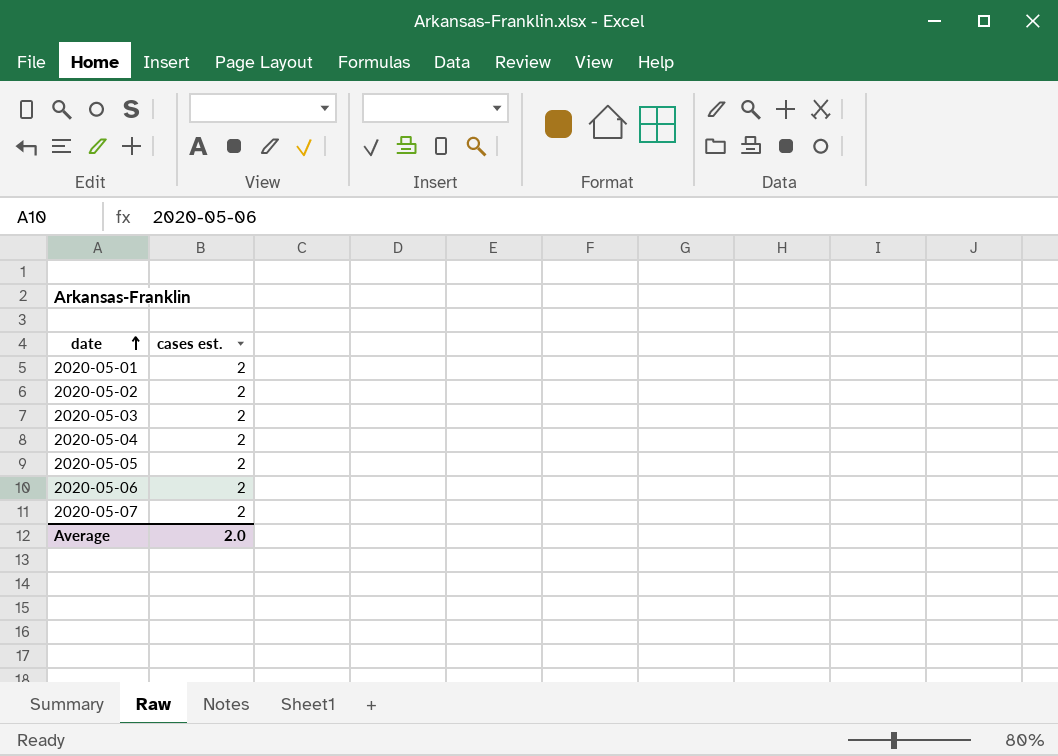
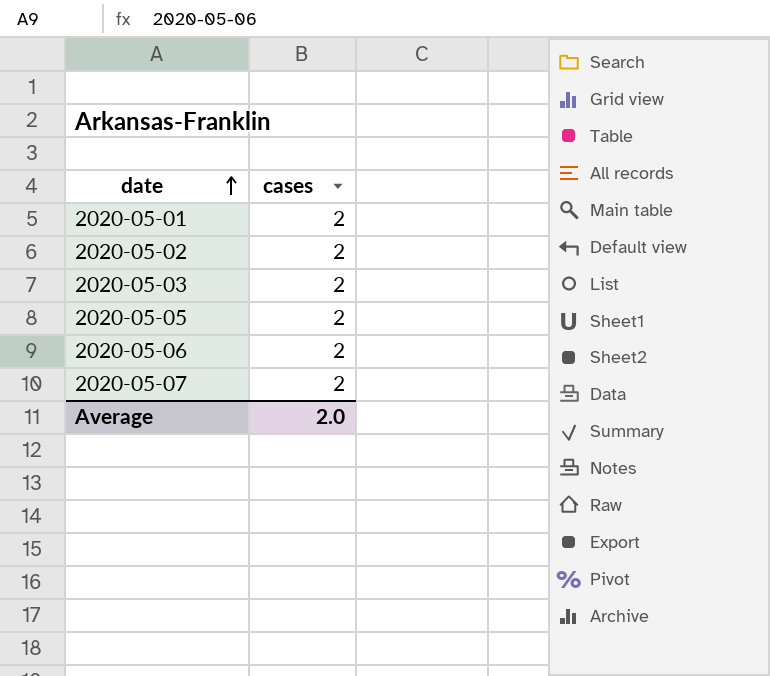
column name: cases est. -> cases
row 2020-05-04: 2 -> none

